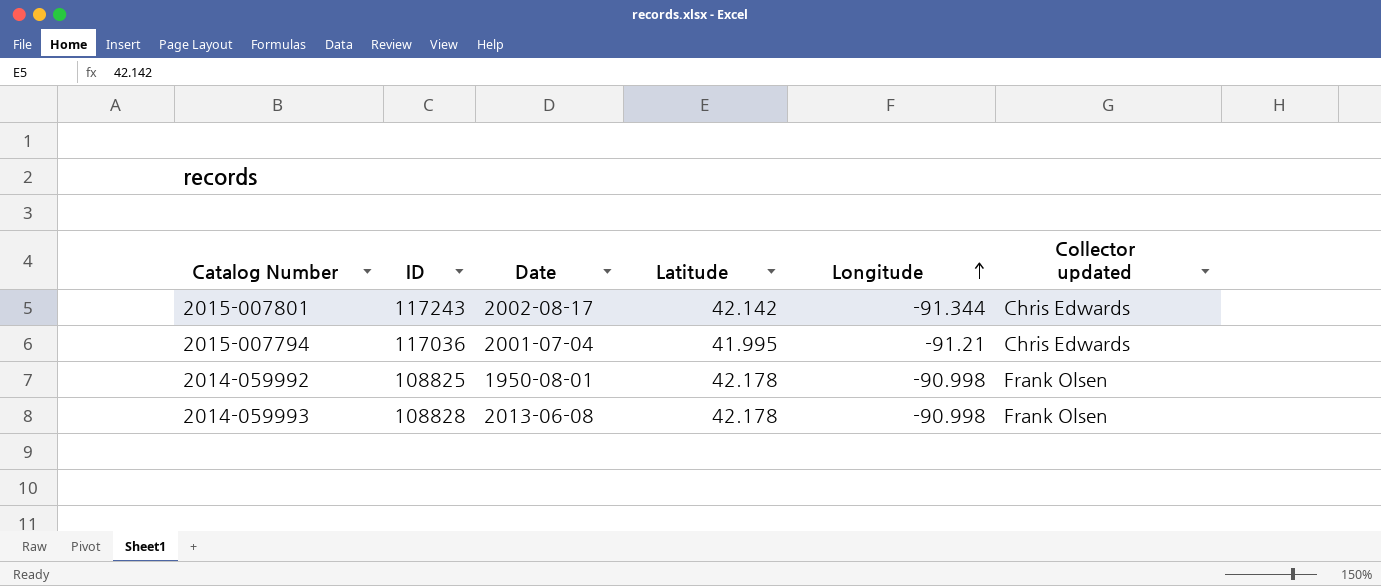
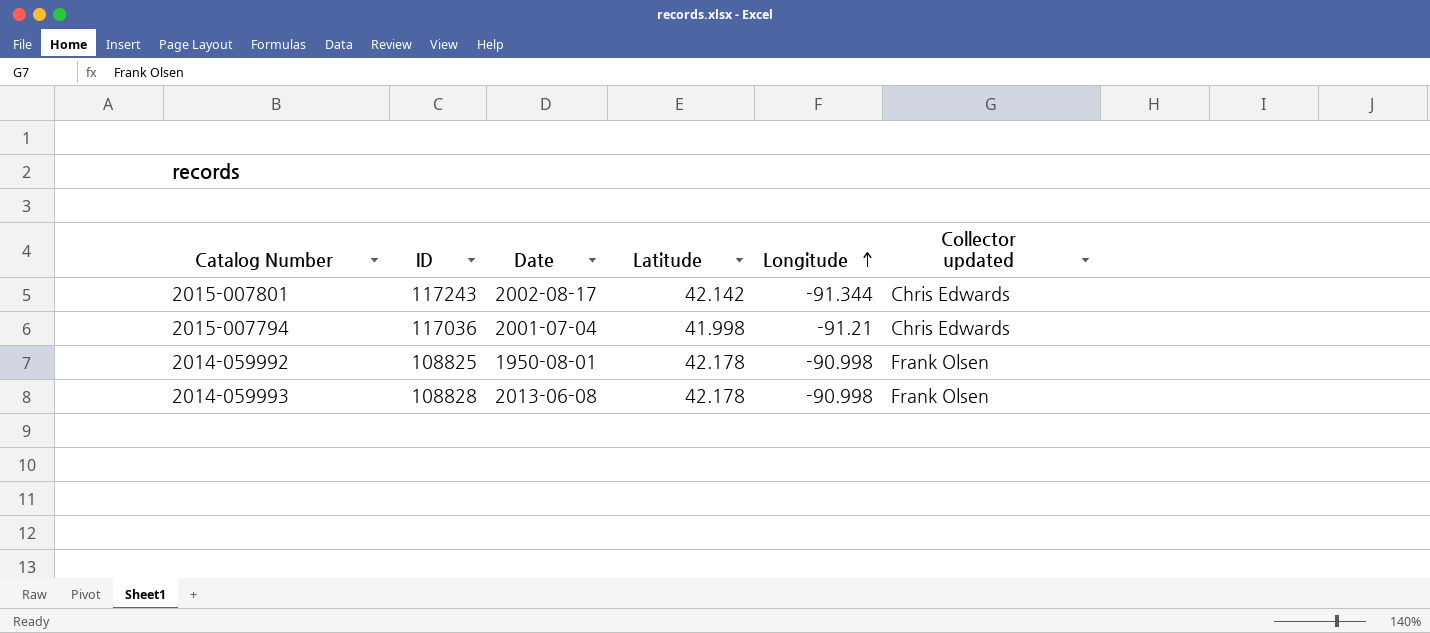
2015-007794 | Latitude: 41.995 -> 41.998

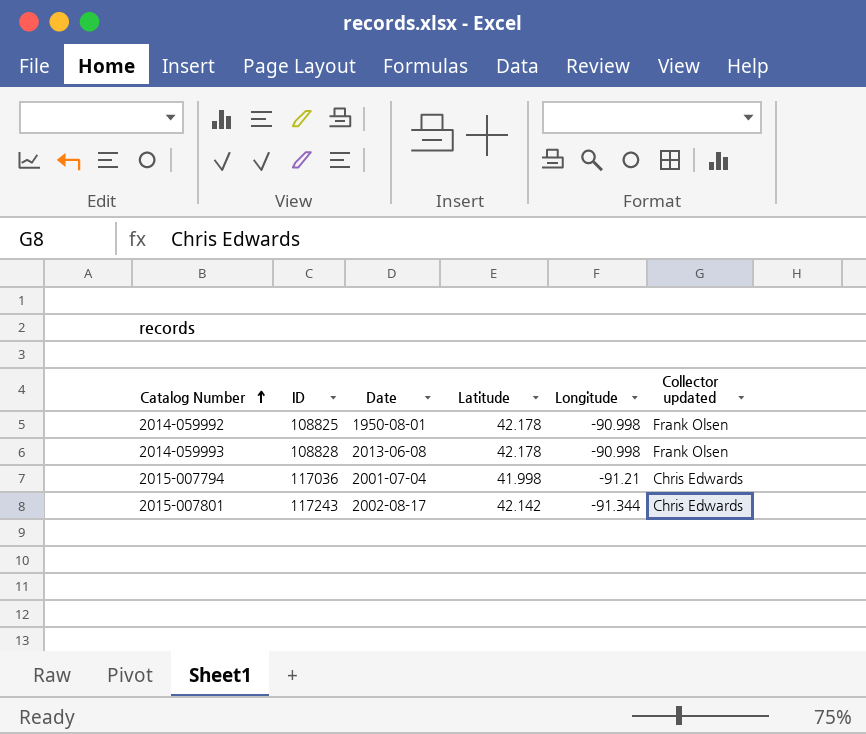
row order: Longitude ascending -> Catalog Number ascending

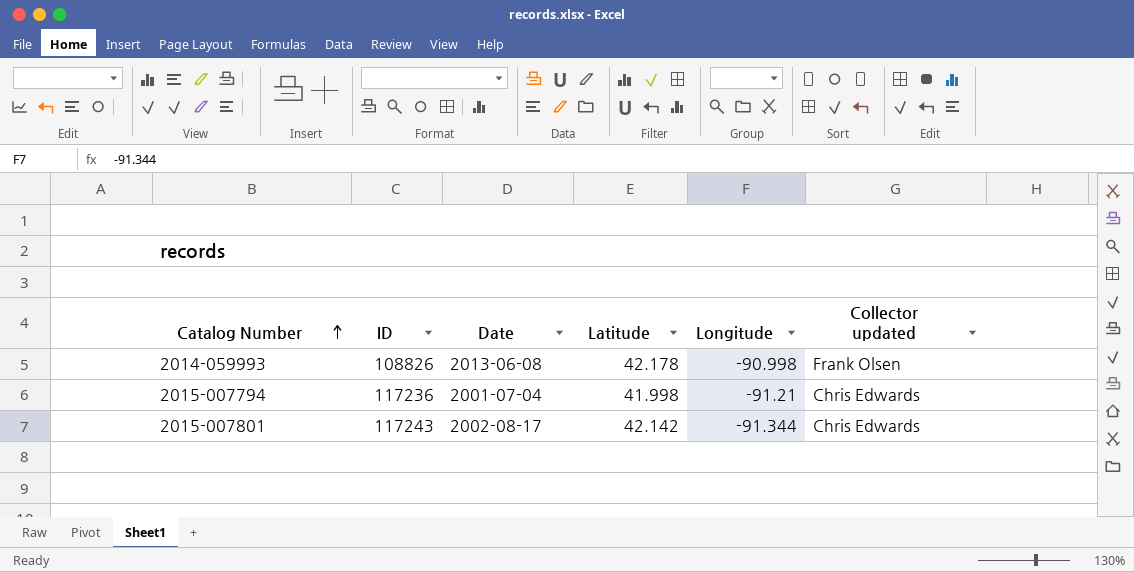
row 2014-059992: 108825 | 1950-08-01 | 42.178 | -90.998 | Frank Olsen -> none
2014-059993 | ID: 108828 -> 108826
2015-007794 | ID: 117036 -> 117236

